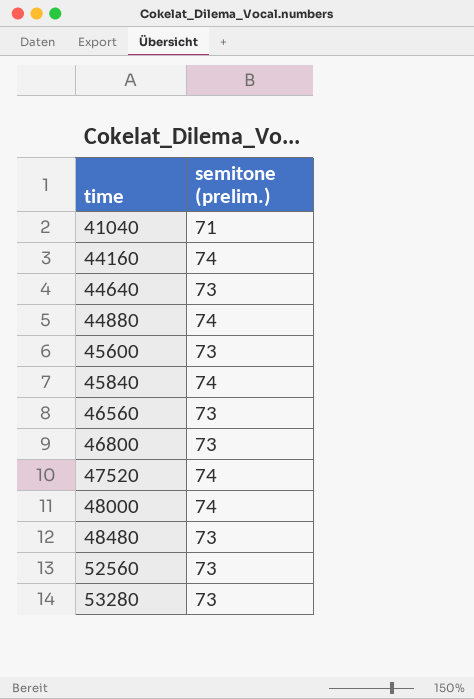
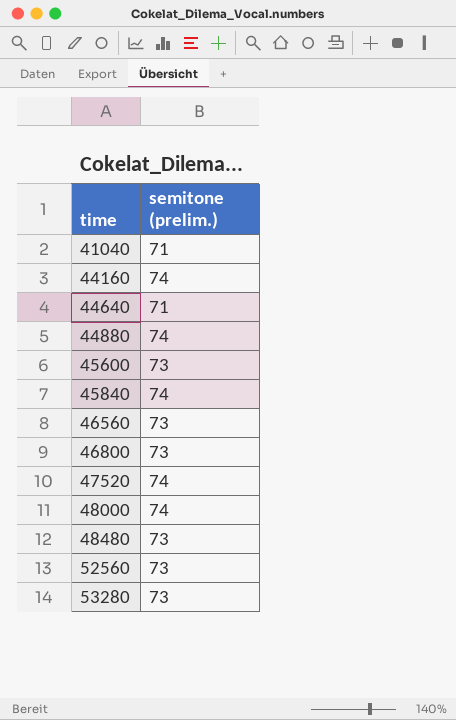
44640 | semitone (prelim.): 73 -> 71

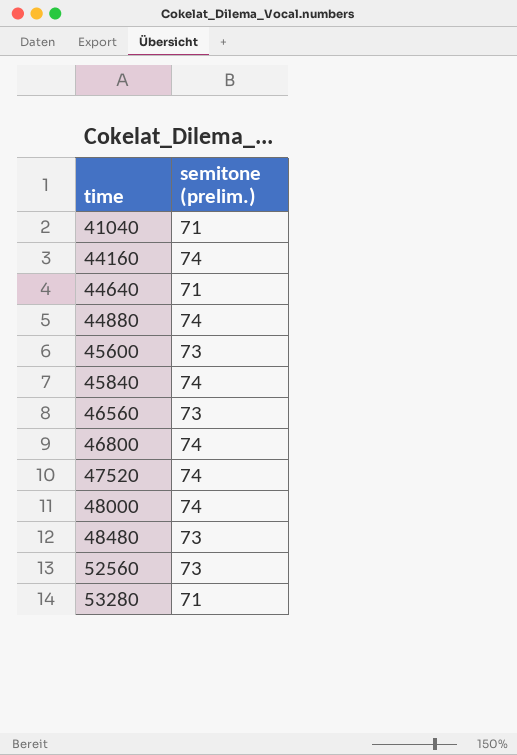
46800 | semitone (prelim.): 73 -> 74
53280 | semitone (prelim.): 73 -> 71

